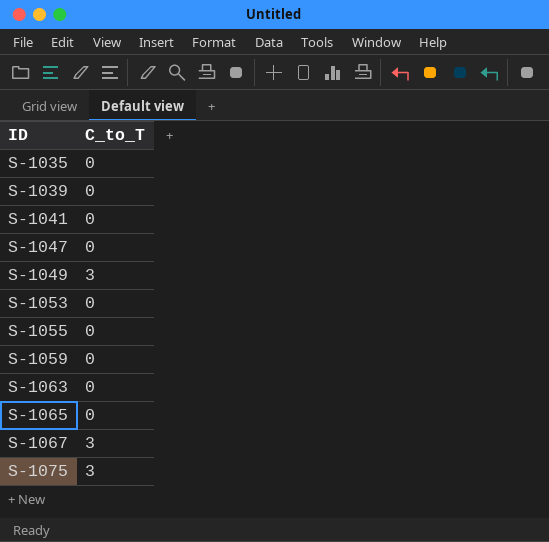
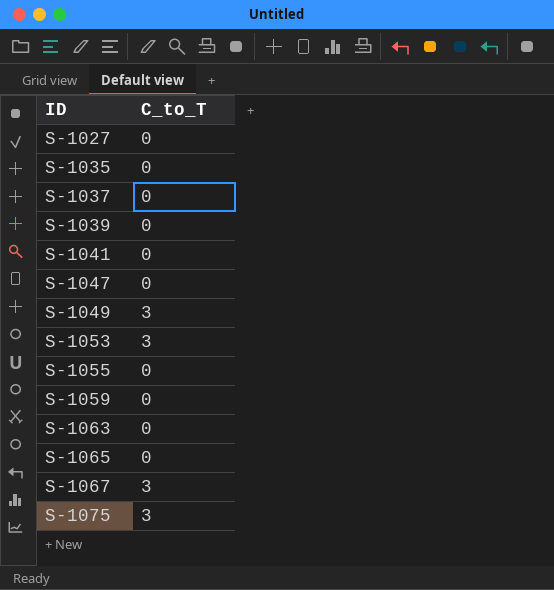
row S-1027: none -> 0
row S-1037: none -> 0
S-1053 | C_to_T: 0 -> 3

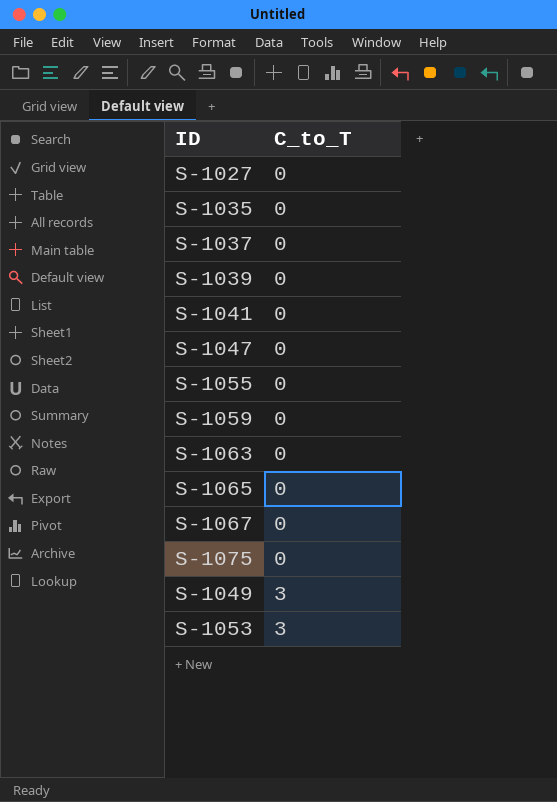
row order: ID ascending -> C_to_T ascending
S-1067 | C_to_T: 3 -> 0
S-1075 | C_to_T: 3 -> 0

